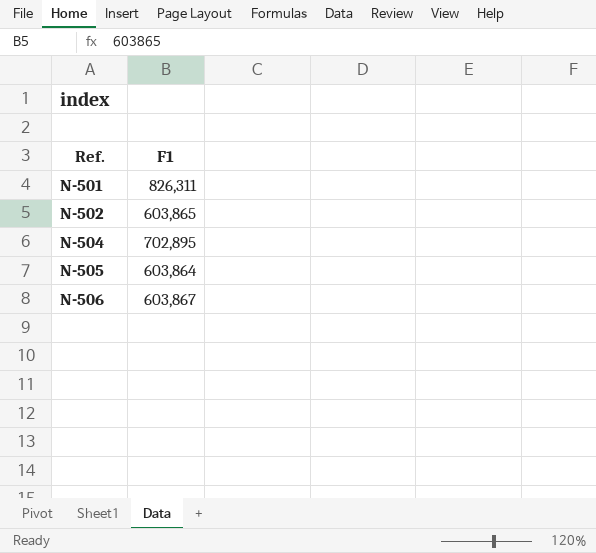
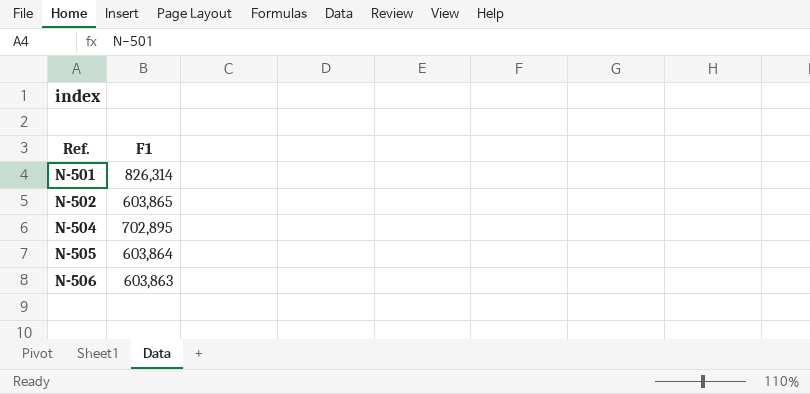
N-501 | F1: 826,311 -> 826,314
N-506 | F1: 603,867 -> 603,863

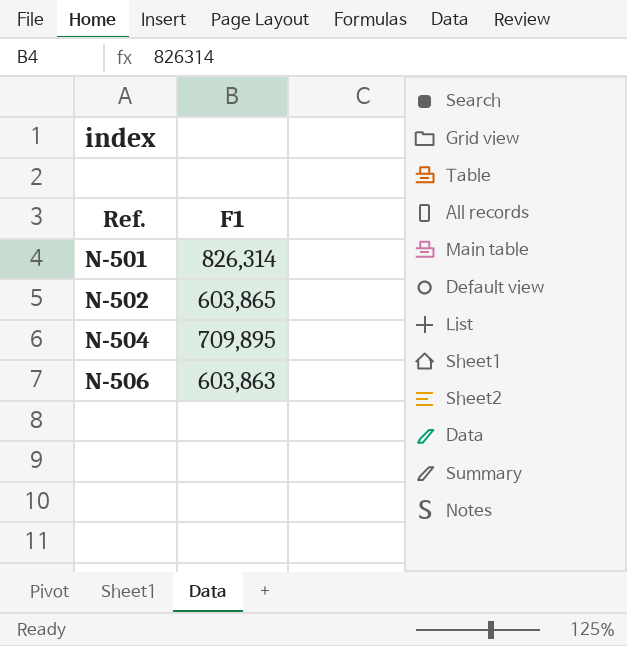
row N-505: 603,864 -> none
N-504 | F1: 702,895 -> 709,895

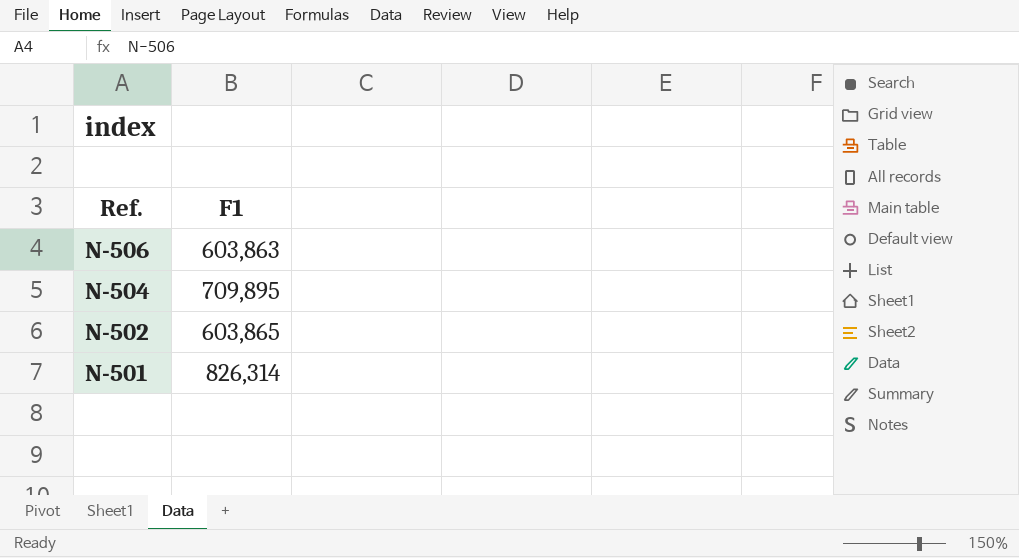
row order: Ref. ascending -> Ref. descending

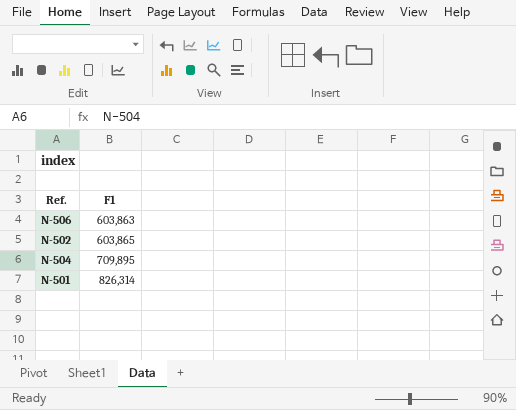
row order: Ref. descending -> F1 ascending

